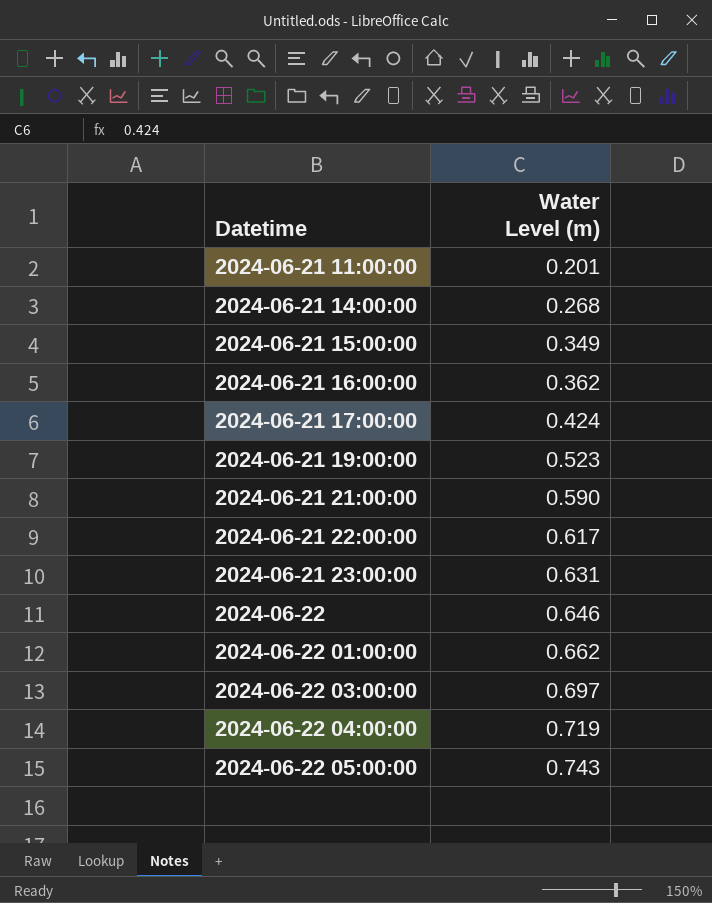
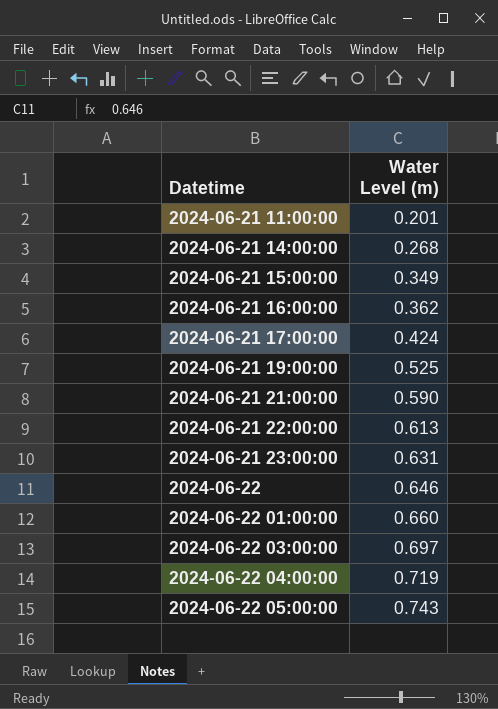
2024-06-21 19:00:00 | Water Level (m): 0.523 -> 0.525
2024-06-21 22:00:00 | Water Level (m): 0.617 -> 0.613
2024-06-22 01:00:00 | Water Level (m): 0.662 -> 0.660

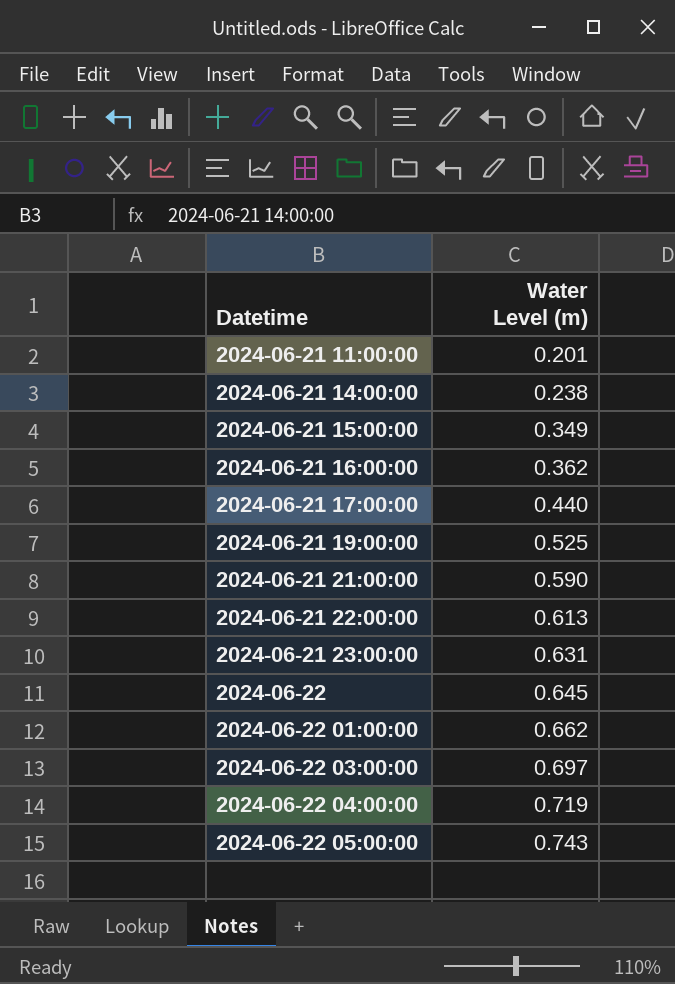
2024-06-21 14:00:00 | Water Level (m): 0.268 -> 0.238
2024-06-21 17:00:00 | Water Level (m): 0.424 -> 0.440
2024-06-22 | Water Level (m): 0.646 -> 0.645
2024-06-22 01:00:00 | Water Level (m): 0.660 -> 0.662

